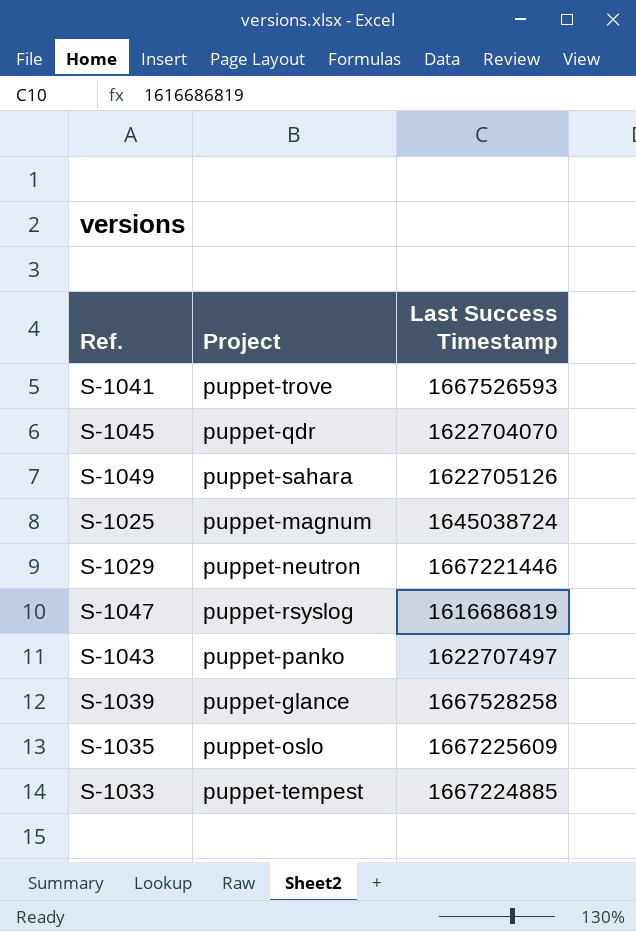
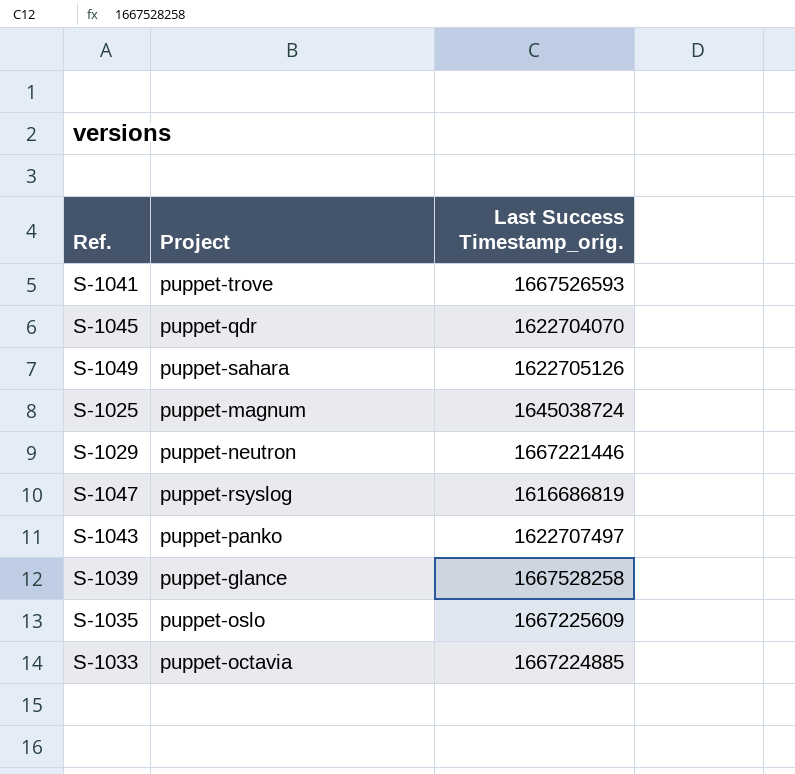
column name: Last Success Timestamp -> Last Success Timestamp_orig.
S-1033 | Project: puppet-tempest -> puppet-octavia

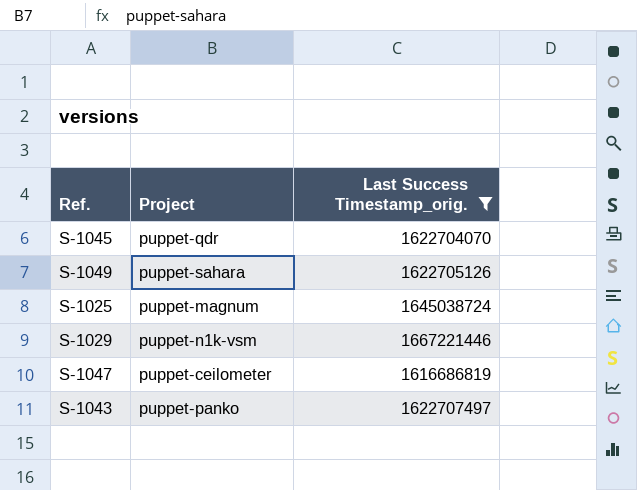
filter: none -> Last Success Timestamp_orig. <= 1667221446
S-1029 | Project: puppet-neutron -> puppet-n1k-vsm
S-1047 | Project: puppet-rsyslog -> puppet-ceilometer

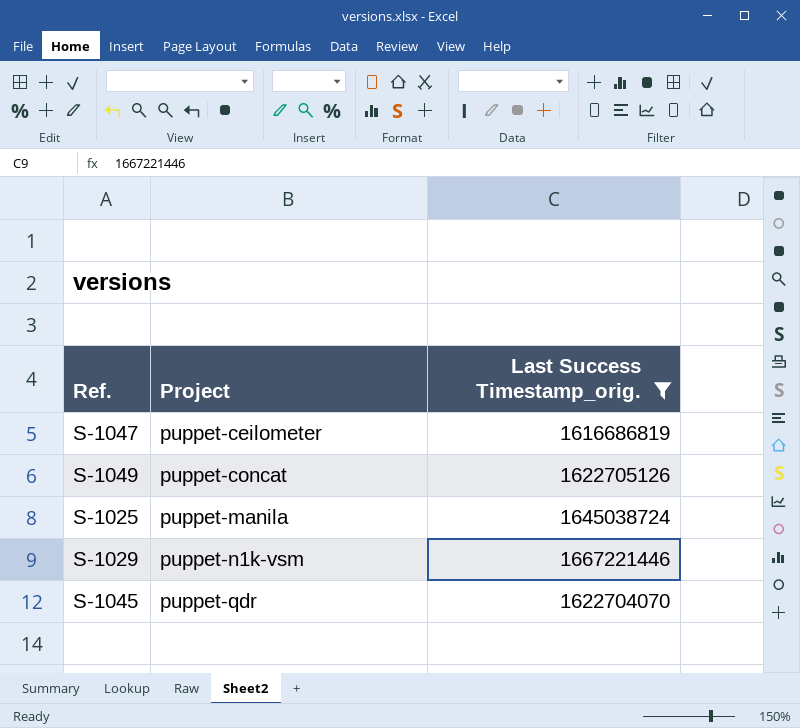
row order: none -> Project ascending
row S-1043: puppet-panko | 1622707497 -> none
S-1049 | Project: puppet-sahara -> puppet-concat
S-1025 | Project: puppet-magnum -> puppet-manila

